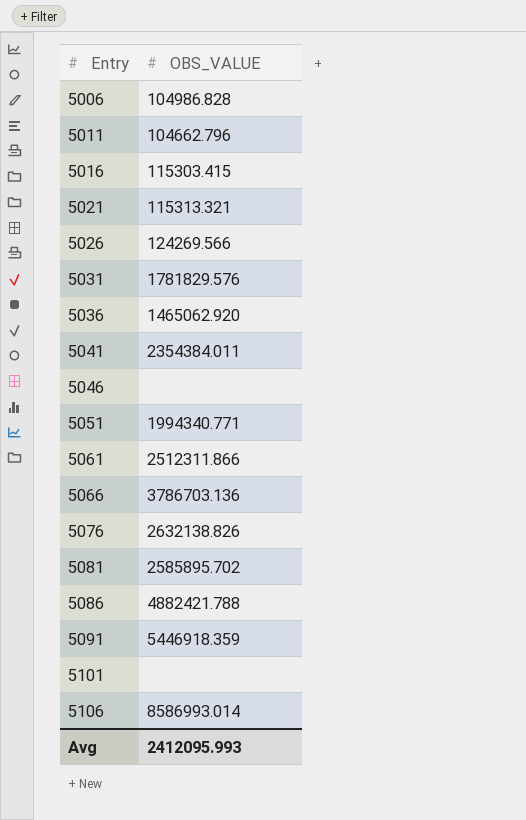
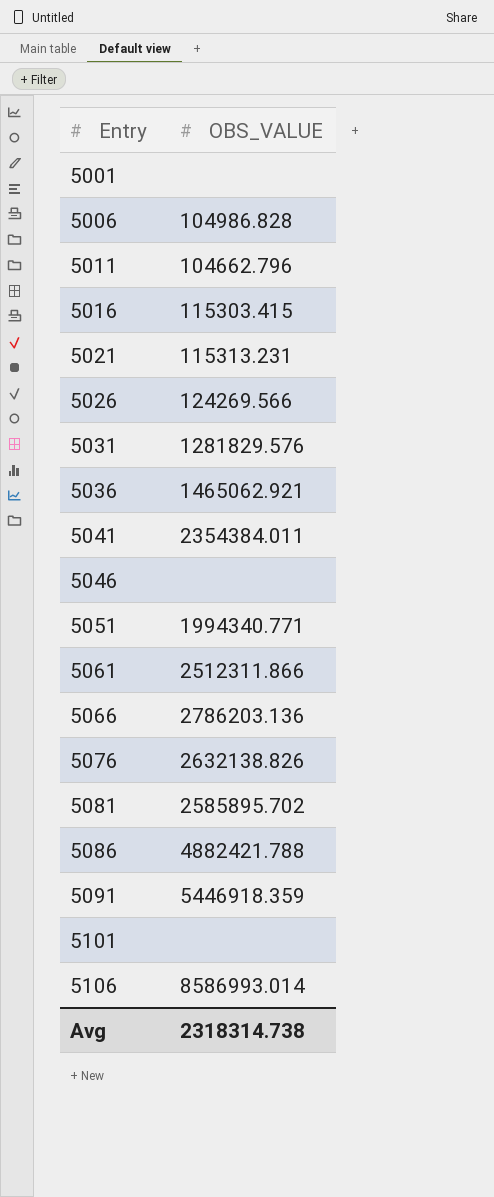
row 5001: none -> none
5021 | OBS_VALUE: 115313.321 -> 115313.231
5031 | OBS_VALUE: 1781829.576 -> 1281829.576
5036 | OBS_VALUE: 1465062.920 -> 1465062.921
5066 | OBS_VALUE: 3786703.136 -> 2786203.136
Avg | OBS_VALUE: 2412095.993 -> 2318314.738

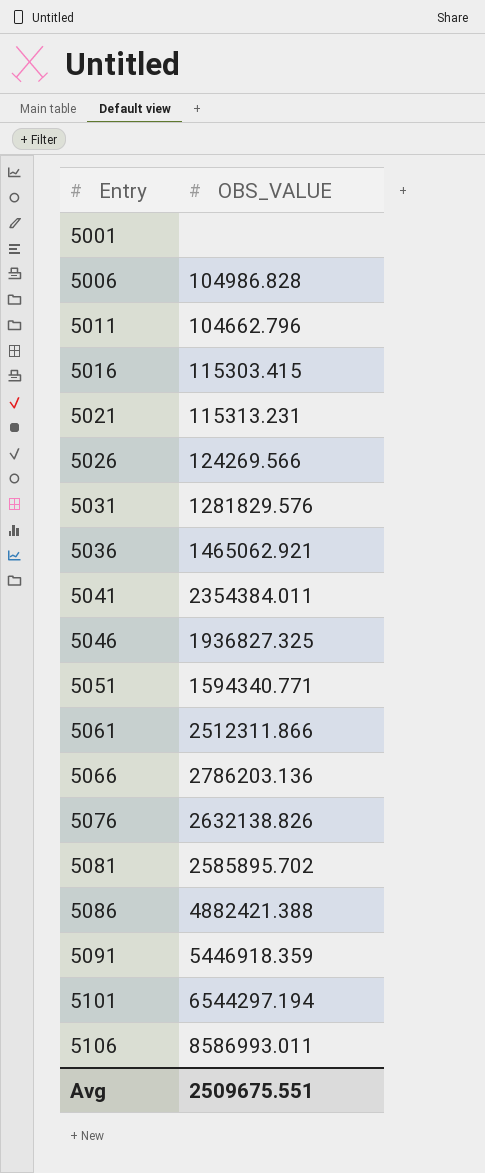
5046 | OBS_VALUE: none -> 1936827.325
5051 | OBS_VALUE: 1994340.771 -> 1594340.771
5086 | OBS_VALUE: 4882421.788 -> 4882421.388
5101 | OBS_VALUE: none -> 6544297.194
5106 | OBS_VALUE: 8586993.014 -> 8586993.011
Avg | OBS_VALUE: 2318314.738 -> 2509675.551

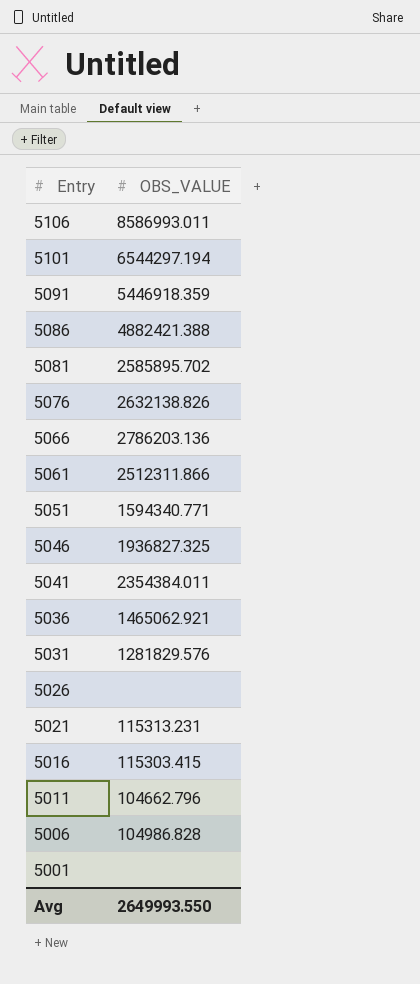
row order: Entry ascending -> Entry descending
5026 | OBS_VALUE: 124269.566 -> none
Avg | OBS_VALUE: 2509675.551 -> 2649993.550

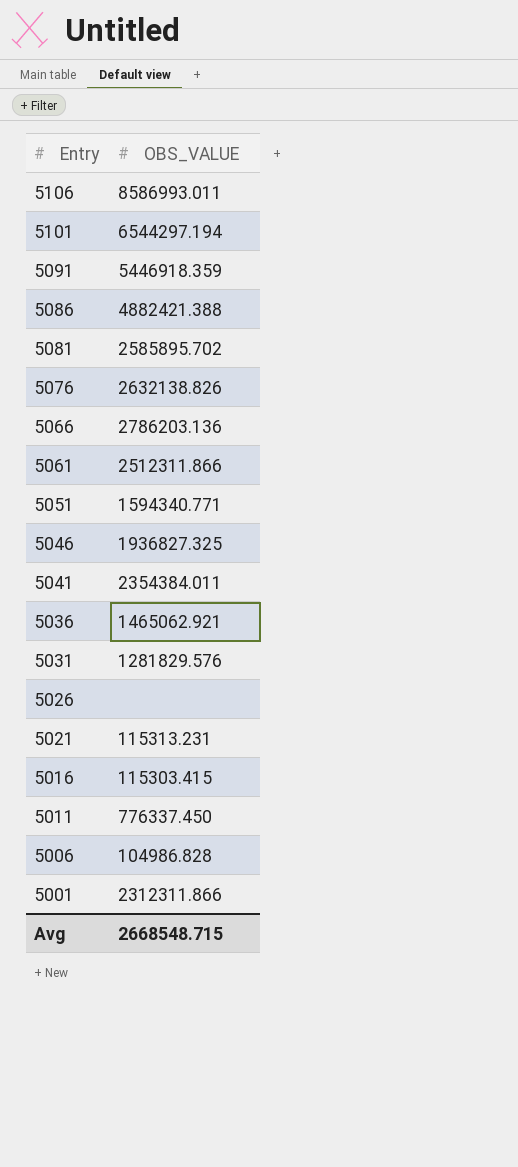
5011 | OBS_VALUE: 104662.796 -> 776337.450
5001 | OBS_VALUE: none -> 2312311.866
Avg | OBS_VALUE: 2649993.550 -> 2668548.715

